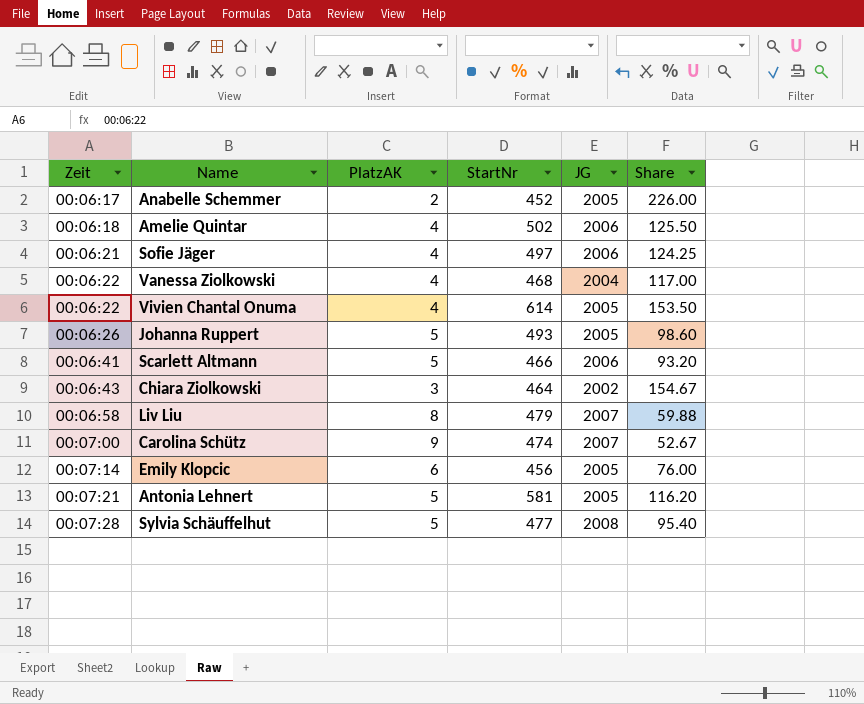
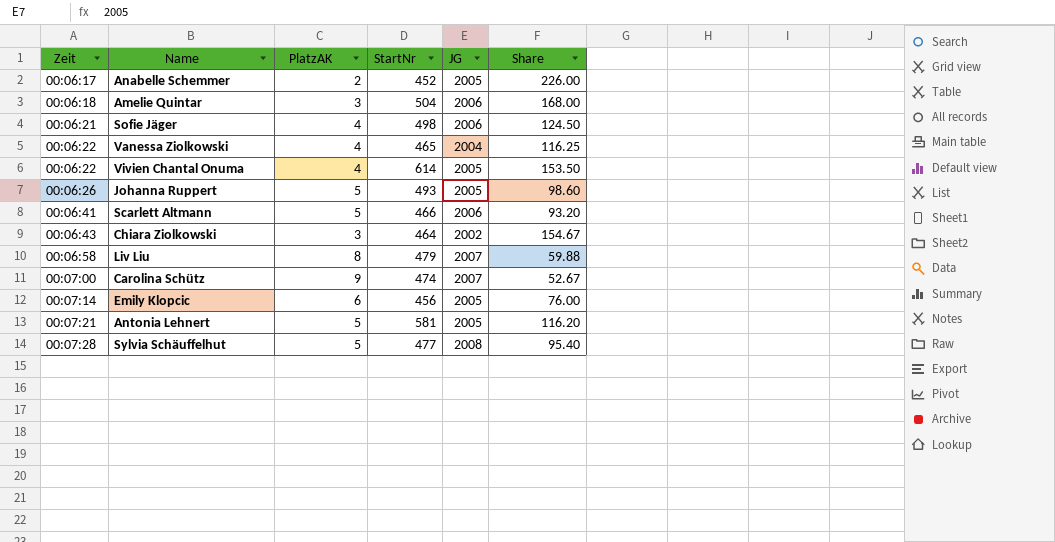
Amelie Quintar | PlatzAK: 4 -> 3
Amelie Quintar | StartNr: 502 -> 504
Amelie Quintar | Share: 125.50 -> 168.00
Sofie Jäger | StartNr: 497 -> 498
Sofie Jäger | Share: 124.25 -> 124.50
Vanessa Ziolkowski | StartNr: 468 -> 465
Vanessa Ziolkowski | Share: 117.00 -> 116.25

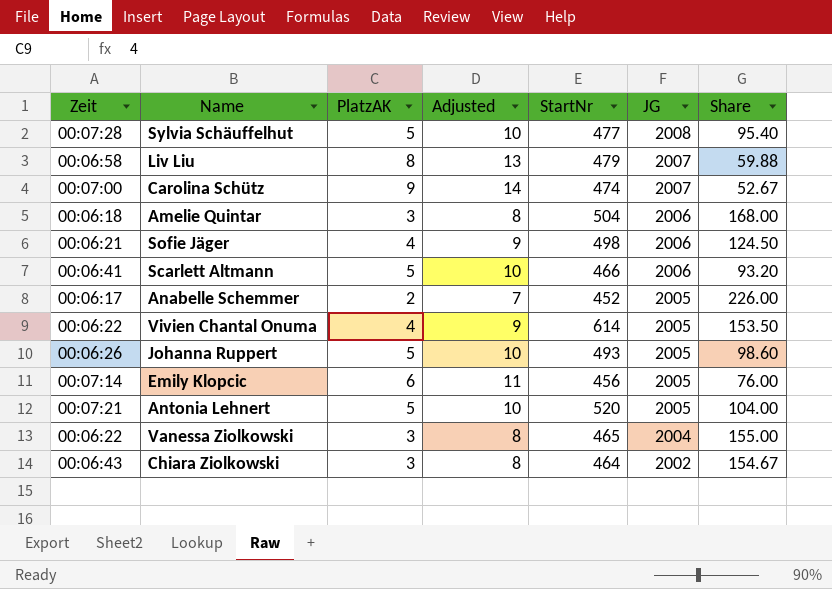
row order: Zeit ascending -> JG descending
column Adjusted | formula: none -> [PlatzAK] + 5
Antonia Lehnert | StartNr: 581 -> 520
Antonia Lehnert | Share: 116.20 -> 104.00
Vanessa Ziolkowski | PlatzAK: 4 -> 3
Vanessa Ziolkowski | Share: 116.25 -> 155.00

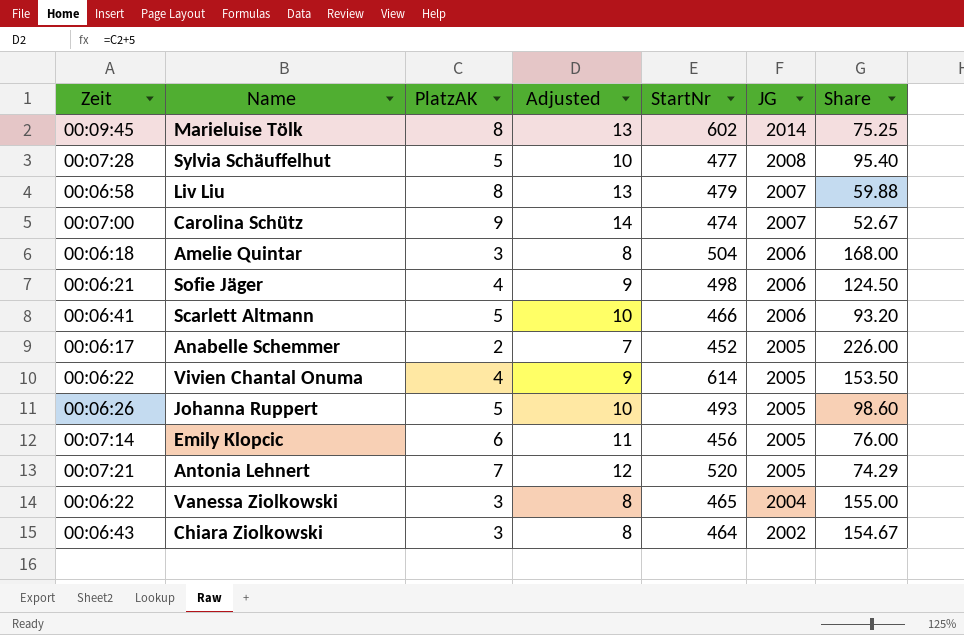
row Marieluise Tölk: none -> 00:09:45 | 8 | 13 | 602 | 2014 | 75.25
Antonia Lehnert | PlatzAK: 5 -> 7
Antonia Lehnert | Adjusted: 10 -> 12
Antonia Lehnert | Share: 104.00 -> 74.29

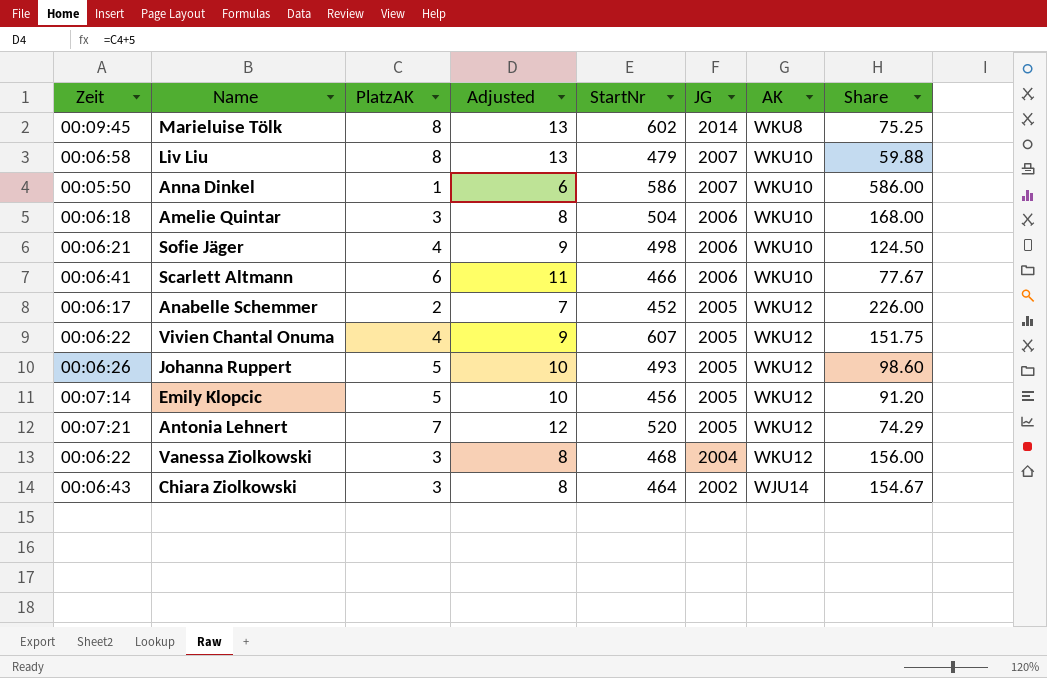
column AK | position: none -> 7
row Sylvia Schäuffelhut: 00:07:28 | 5 | 10 | 477 | 2008 | 95.40 -> none
row Carolina Schütz: 00:07:00 | 9 | 14 | 474 | 2007 | 52.67 -> none
row Anna Dinkel: none -> 00:05:50 | 1 | 6 | 586 | 2007 | WKU10 | 586.00
Scarlett Altmann | PlatzAK: 5 -> 6
Scarlett Altmann | Adjusted: 10 -> 11
Scarlett Altmann | Share: 93.20 -> 77.67
Vivien Chantal Onuma | StartNr: 614 -> 607
Vivien Chantal Onuma | Share: 153.50 -> 151.75
Emily Klopcic | PlatzAK: 6 -> 5
Emily Klopcic | Adjusted: 11 -> 10
Emily Klopcic | Share: 76.00 -> 91.20
Vanessa Ziolkowski | StartNr: 465 -> 468
Vanessa Ziolkowski | Share: 155.00 -> 156.00

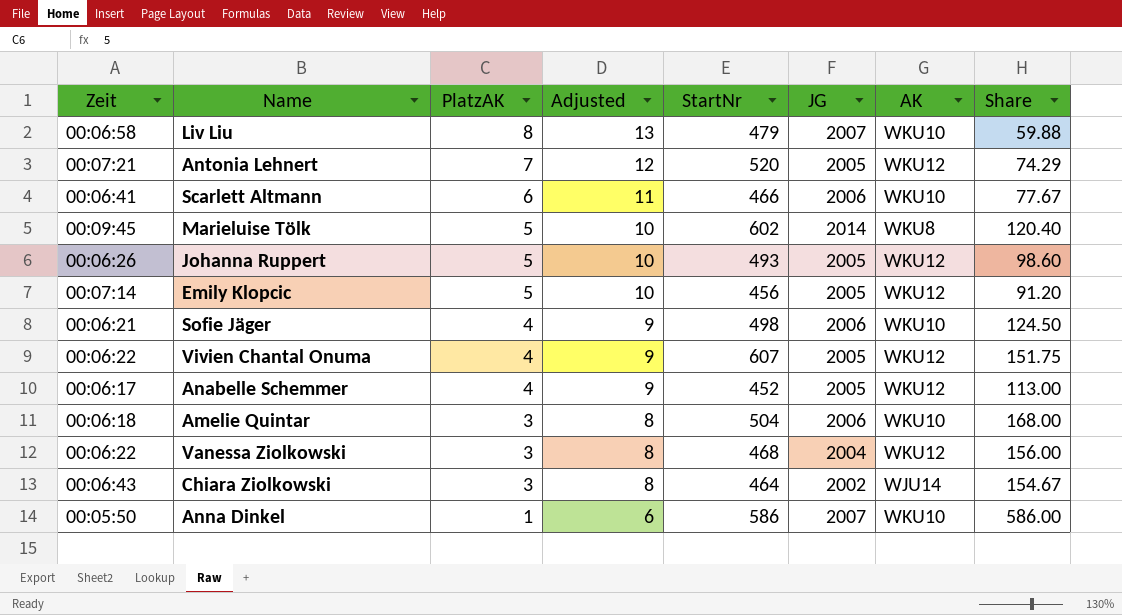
row order: JG descending -> PlatzAK descending
Marieluise Tölk | PlatzAK: 8 -> 5
Marieluise Tölk | Adjusted: 13 -> 10
Marieluise Tölk | Share: 75.25 -> 120.40
Anabelle Schemmer | PlatzAK: 2 -> 4
Anabelle Schemmer | Adjusted: 7 -> 9
Anabelle Schemmer | Share: 226.00 -> 113.00

